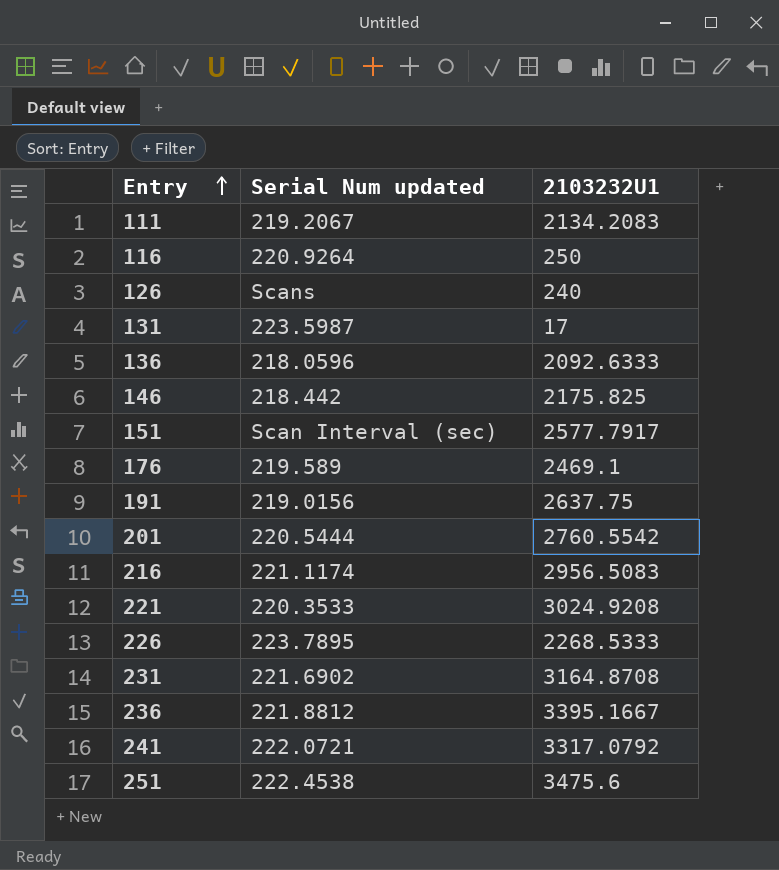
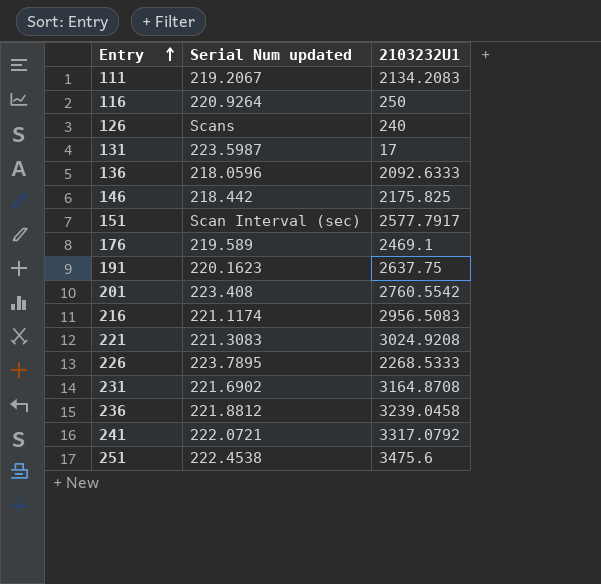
191 | Serial Num updated: 219.0156 -> 220.1623
201 | Serial Num updated: 220.5444 -> 223.408
221 | Serial Num updated: 220.3533 -> 221.3083
236 | 2103232U1: 3395.1667 -> 3239.0458

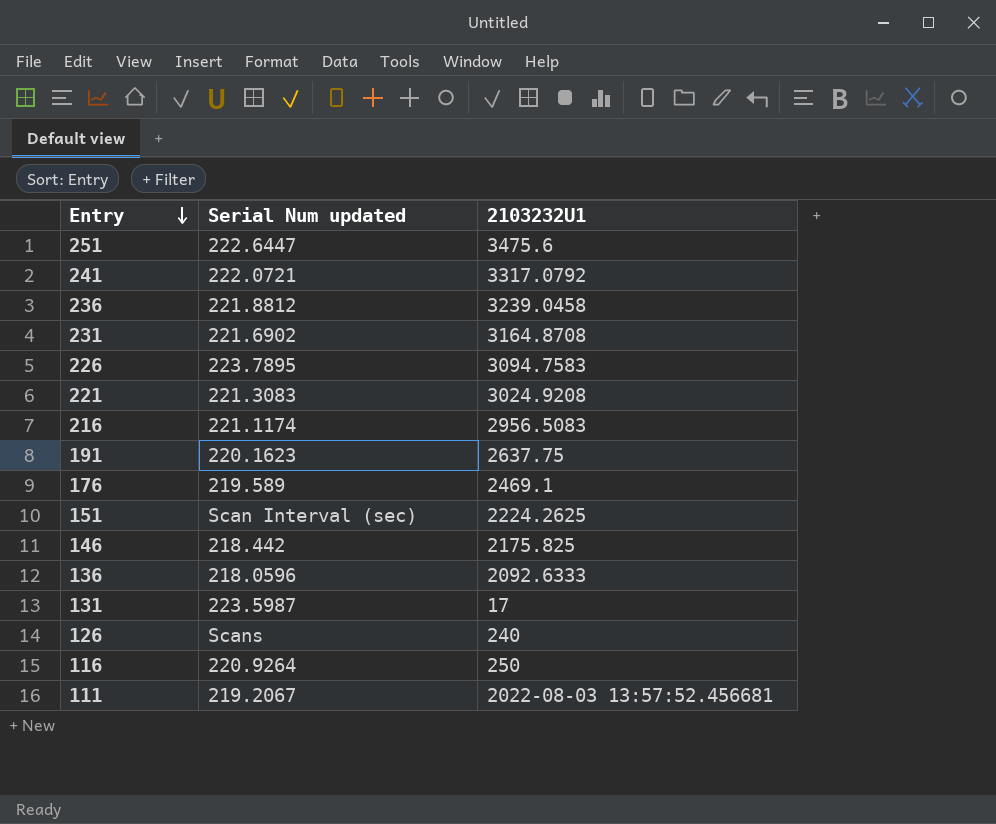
row order: Entry ascending -> Entry descending
row 201: 223.408 | 2760.5542 -> none
251 | Serial Num updated: 222.4538 -> 222.6447
226 | 2103232U1: 2268.5333 -> 3094.7583
151 | 2103232U1: 2577.7917 -> 2224.2625
111 | 2103232U1: 2134.2083 -> 2022-08-03 13:57:52.456681

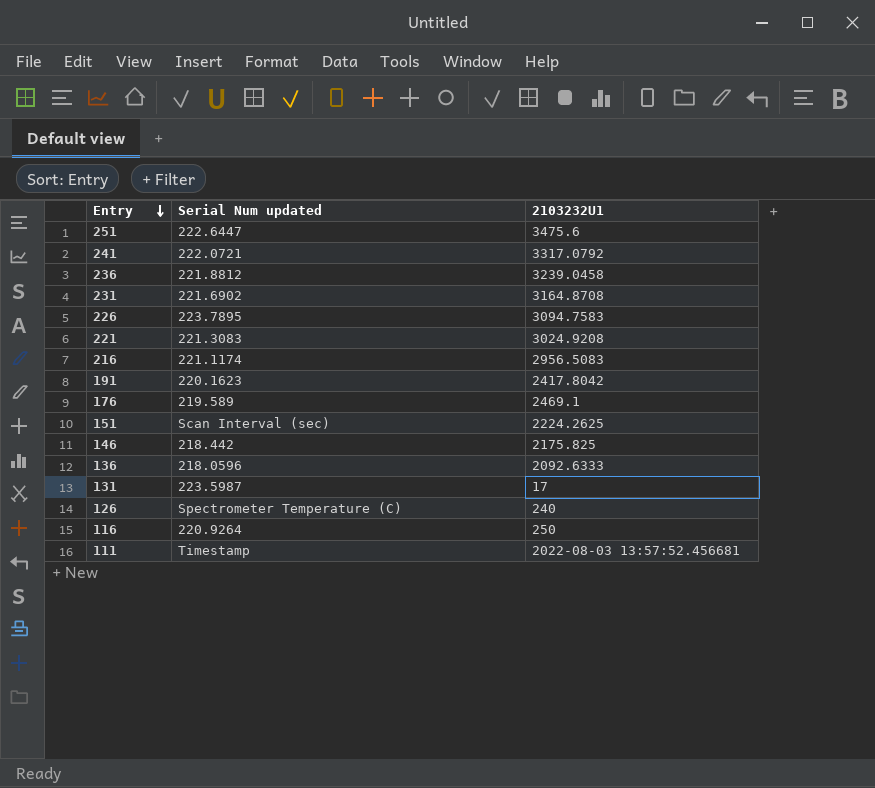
191 | 2103232U1: 2637.75 -> 2417.8042
126 | Serial Num updated: Scans -> Spectrometer Temperature (C)
111 | Serial Num updated: 219.2067 -> Timestamp

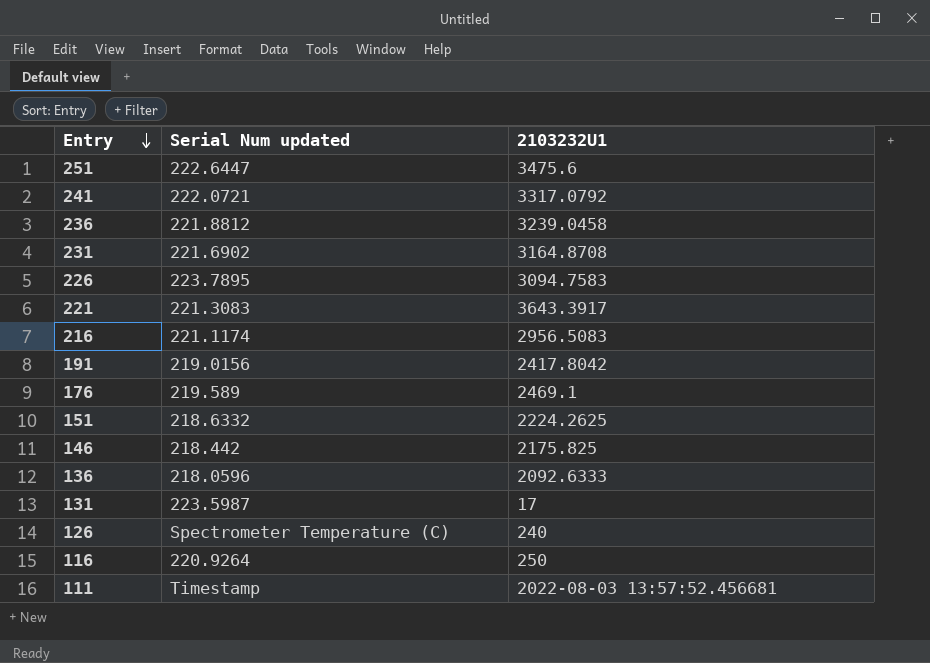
221 | 2103232U1: 3024.9208 -> 3643.3917
191 | Serial Num updated: 220.1623 -> 219.0156
151 | Serial Num updated: Scan Interval (sec) -> 218.6332

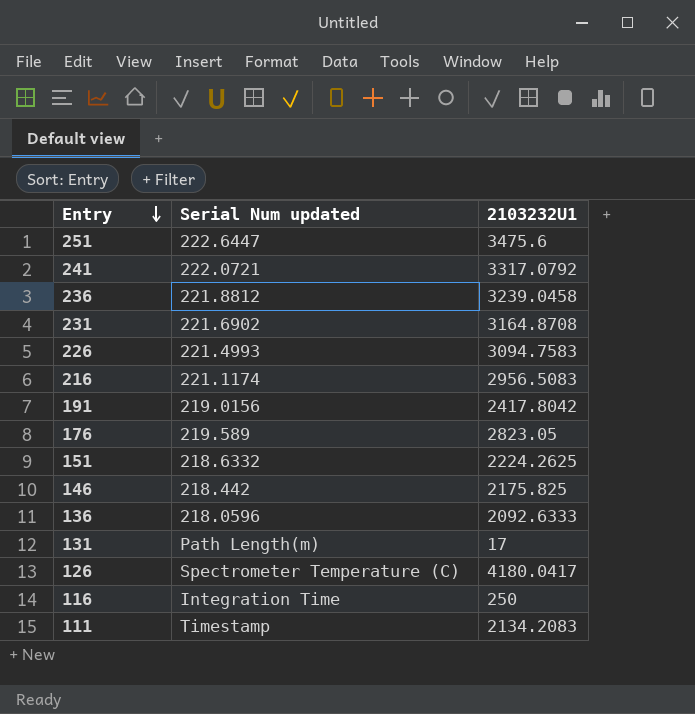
row 221: 221.3083 | 3643.3917 -> none
226 | Serial Num updated: 223.7895 -> 221.4993
176 | 2103232U1: 2469.1 -> 2823.05
131 | Serial Num updated: 223.5987 -> Path Length(m)
126 | 2103232U1: 240 -> 4180.0417
116 | Serial Num updated: 220.9264 -> Integration Time
111 | 2103232U1: 2022-08-03 13:57:52.456681 -> 2134.2083

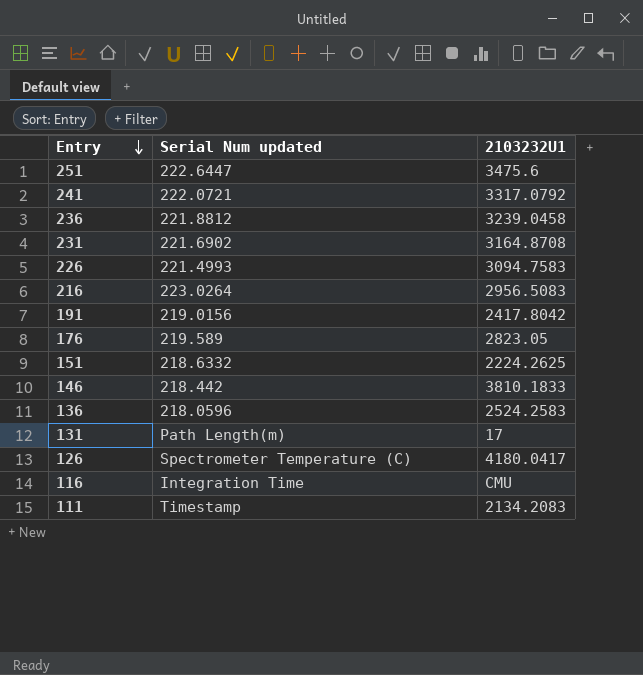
216 | Serial Num updated: 221.1174 -> 223.0264
146 | 2103232U1: 2175.825 -> 3810.1833
136 | 2103232U1: 2092.6333 -> 2524.2583
116 | 2103232U1: 250 -> CMU

